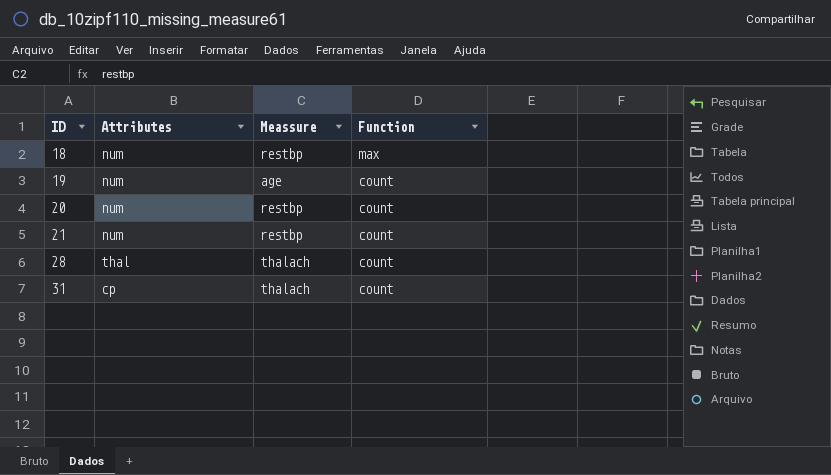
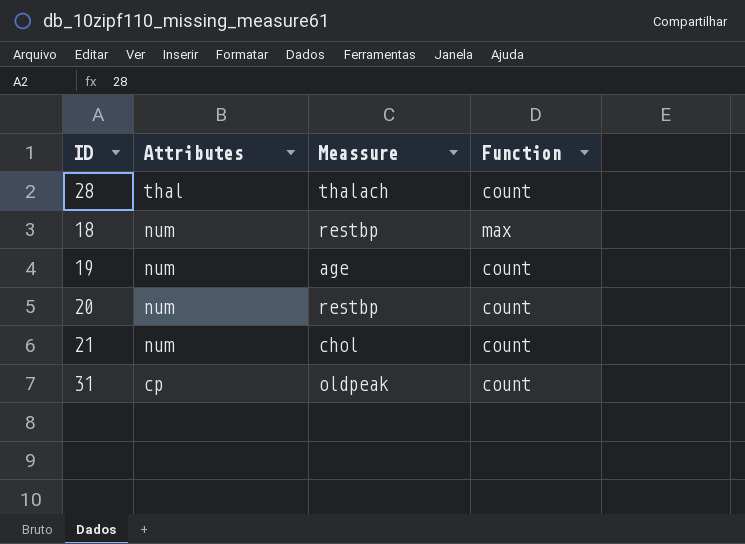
row order: ID ascending -> Attributes descending
21 | Meassure: restbp -> chol
31 | Meassure: thalach -> oldpeak

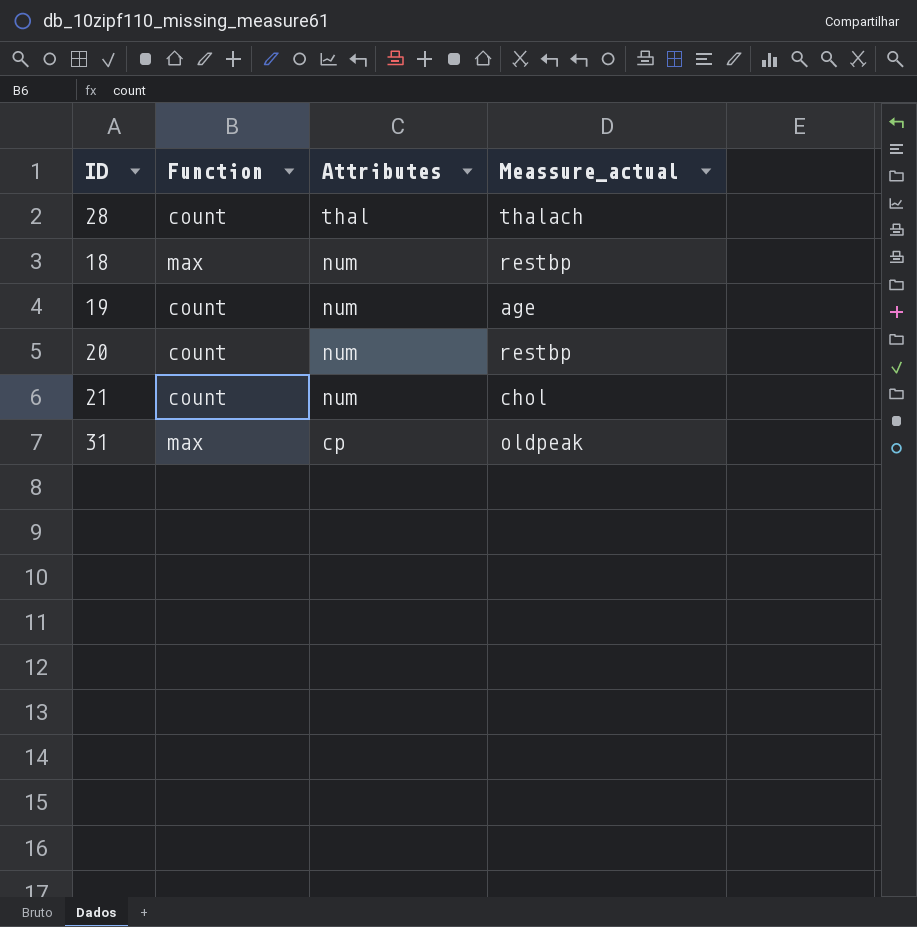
column Function | position: 4 -> 2
column name: Meassure -> Meassure_actual
31 | Function: count -> max

